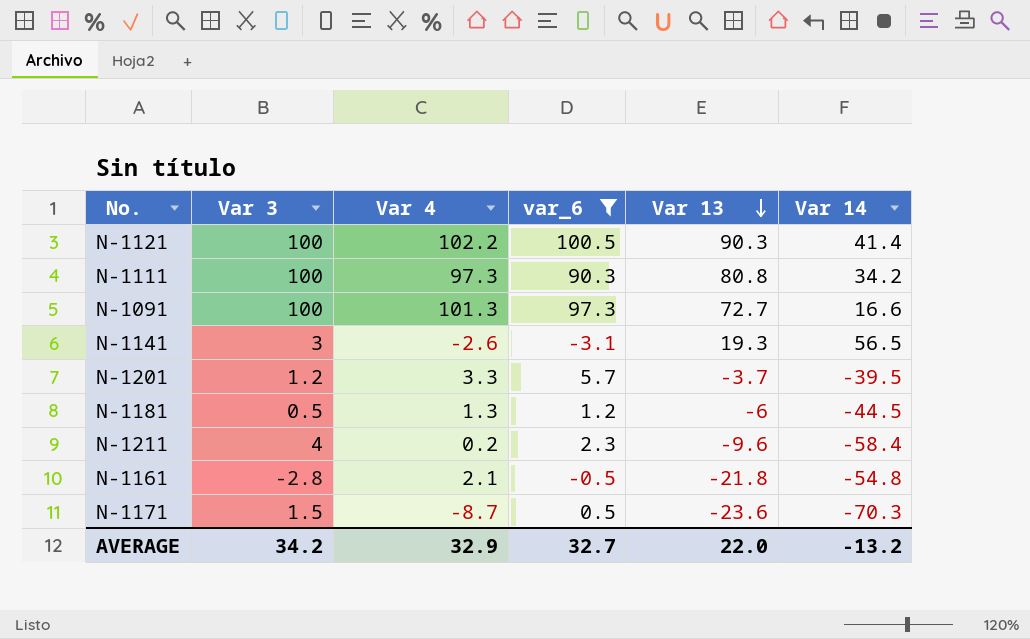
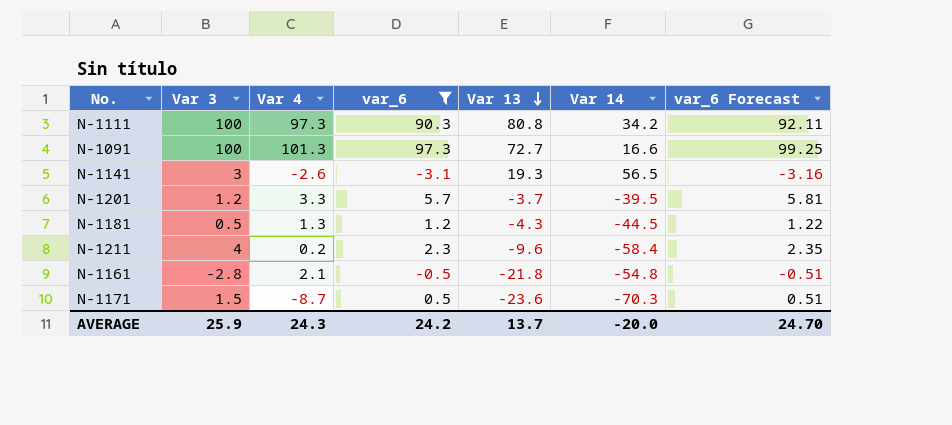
column var_6 Forecast | formula: none -> [var_6] * 1.02
row N-1121: 100 | 102.2 | 100.5 | 90.3 | 41.4 -> none
N-1181 | Var 13: -6 -> -4.3
AVERAGE | Var 3: 34.2 -> 25.9
AVERAGE | Var 4: 32.9 -> 24.3
AVERAGE | var_6: 32.7 -> 24.2
AVERAGE | Var 13: 22.0 -> 13.7
AVERAGE | Var 14: -13.2 -> -20.0

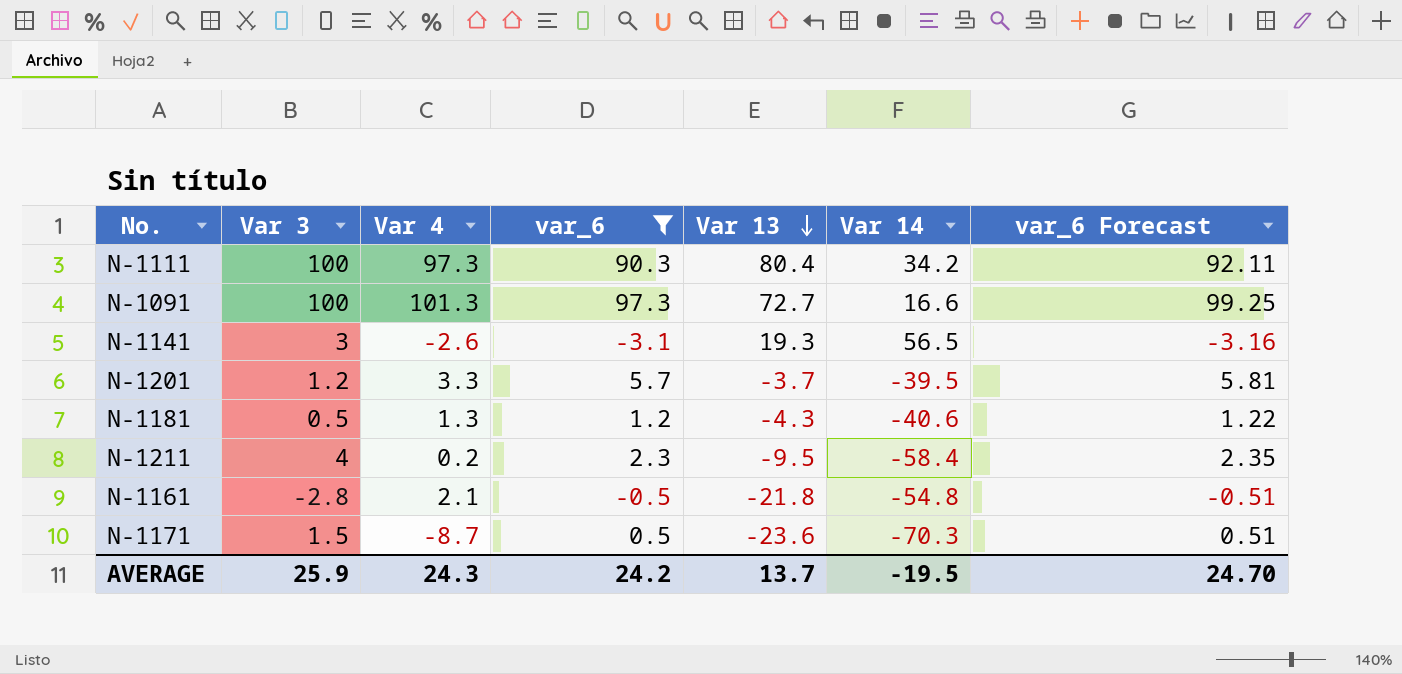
N-1111 | Var 13: 80.8 -> 80.4
N-1181 | Var 14: -44.5 -> -40.6
N-1211 | Var 13: -9.6 -> -9.5
AVERAGE | Var 14: -20.0 -> -19.5

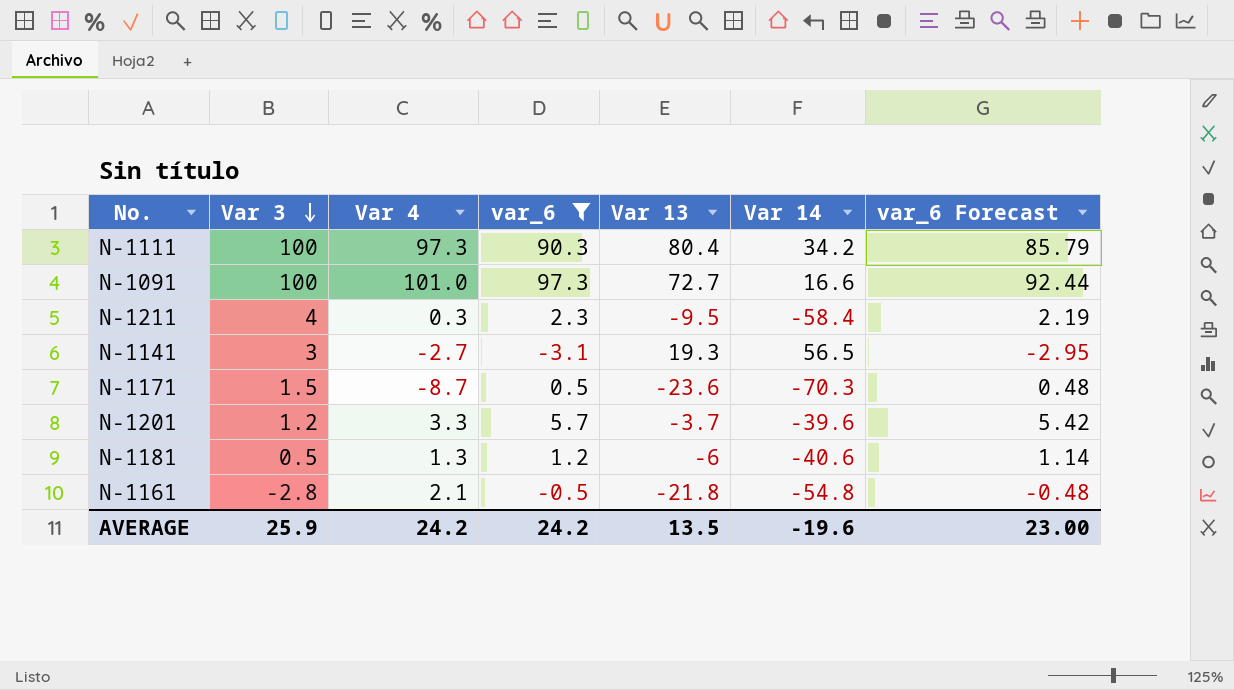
row order: Var 13 descending -> Var 3 descending
column var_6 Forecast | formula: [var_6] * 1.02 -> [var_6] * 0.95
N-1091 | Var 4: 101.3 -> 101.0
N-1211 | Var 4: 0.2 -> 0.3
N-1141 | Var 4: -2.6 -> -2.7
N-1201 | Var 14: -39.5 -> -39.6
N-1181 | Var 13: -4.3 -> -6
AVERAGE | Var 4: 24.3 -> 24.2
AVERAGE | Var 13: 13.7 -> 13.5
AVERAGE | Var 14: -19.5 -> -19.6
AVERAGE | var_6 Forecast: 24.70 -> 23.00

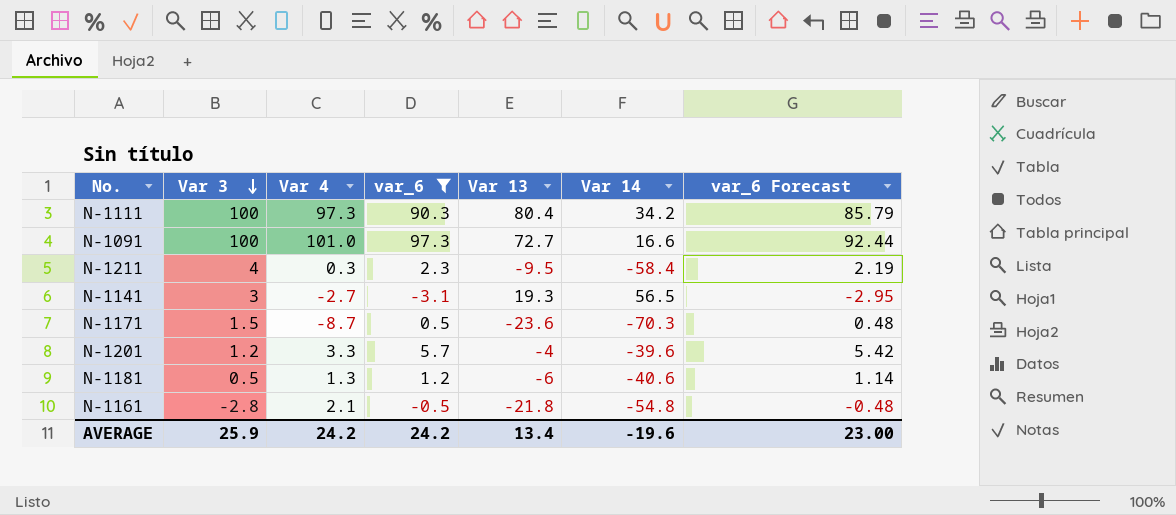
N-1201 | Var 13: -3.7 -> -4
AVERAGE | Var 13: 13.5 -> 13.4

